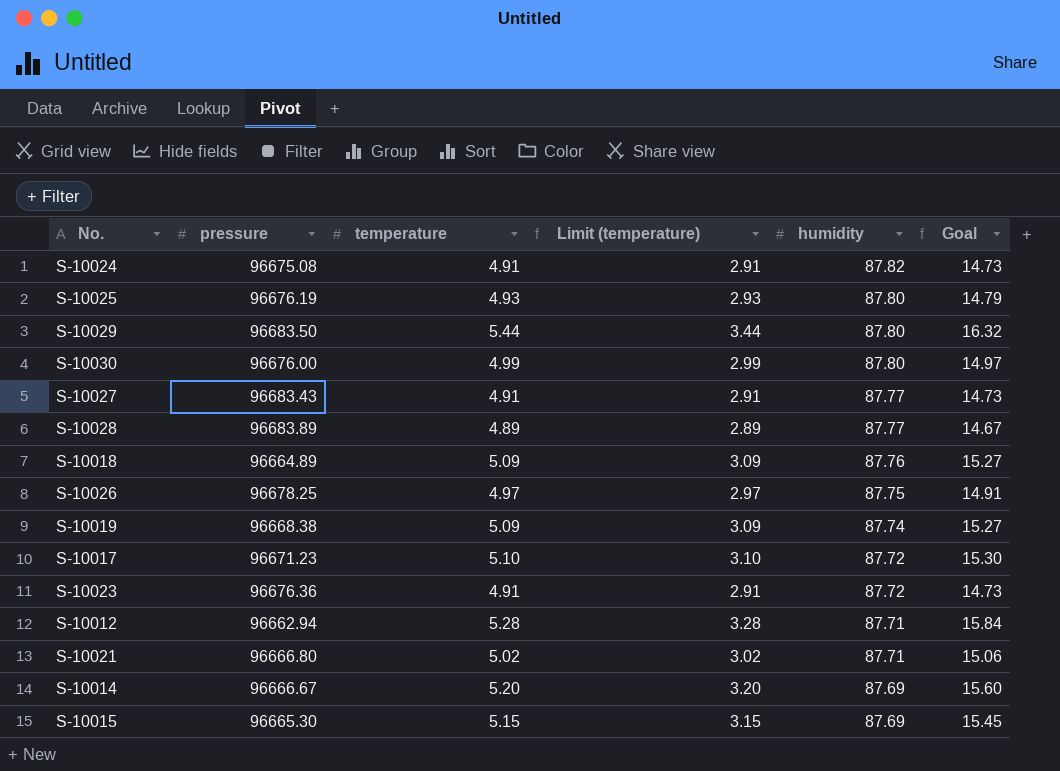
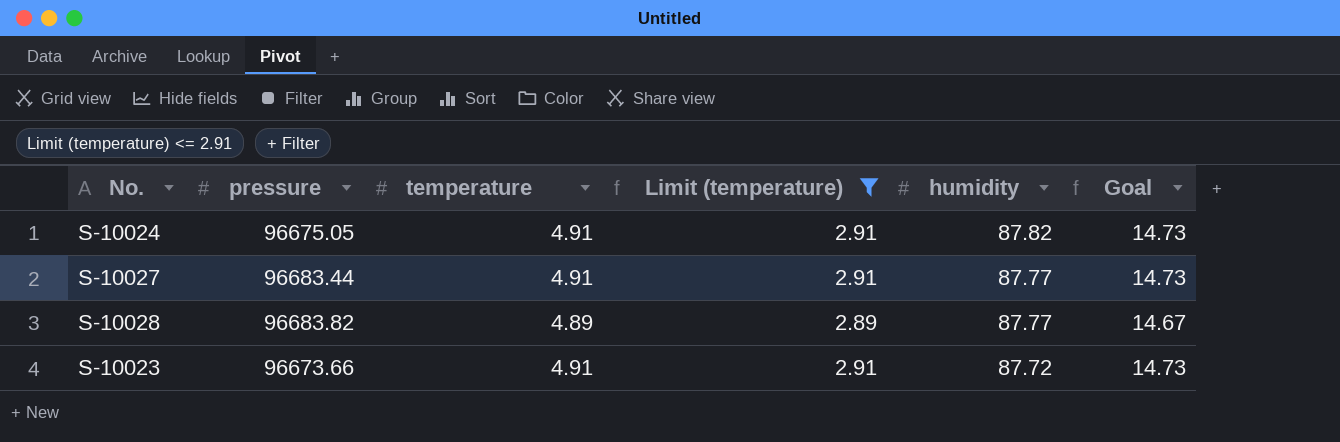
filter: none -> Limit (temperature) <= 2.91
S-10024 | pressure: 96675.08 -> 96675.05
S-10027 | pressure: 96683.43 -> 96683.44
S-10028 | pressure: 96683.89 -> 96683.82
S-10023 | pressure: 96676.36 -> 96673.66

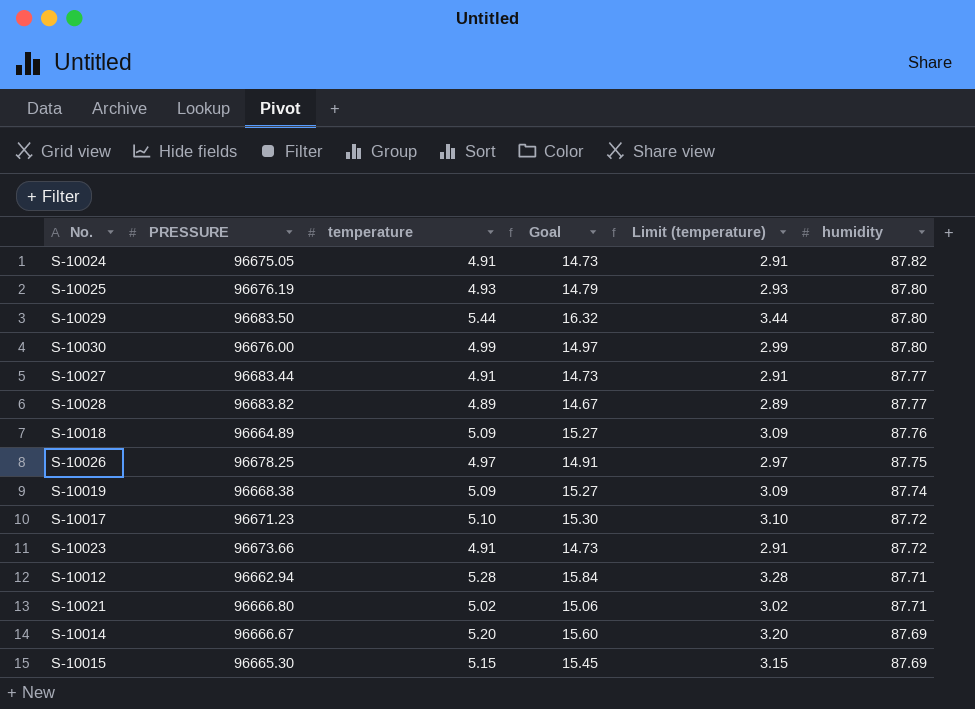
filter: Limit (temperature) <= 2.91 -> none
column name: pressure -> PRESSURE
column Goal | position: 6 -> 4

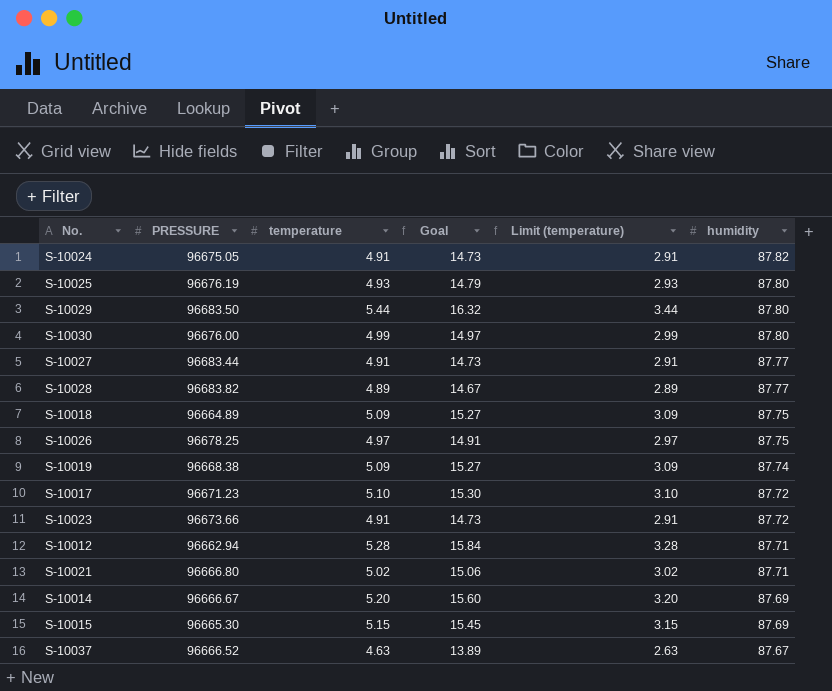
S-10018 | humidity: 87.76 -> 87.75
row S-10037: none -> 96666.52 | 4.63 | 13.89 | 2.63 | 87.67

